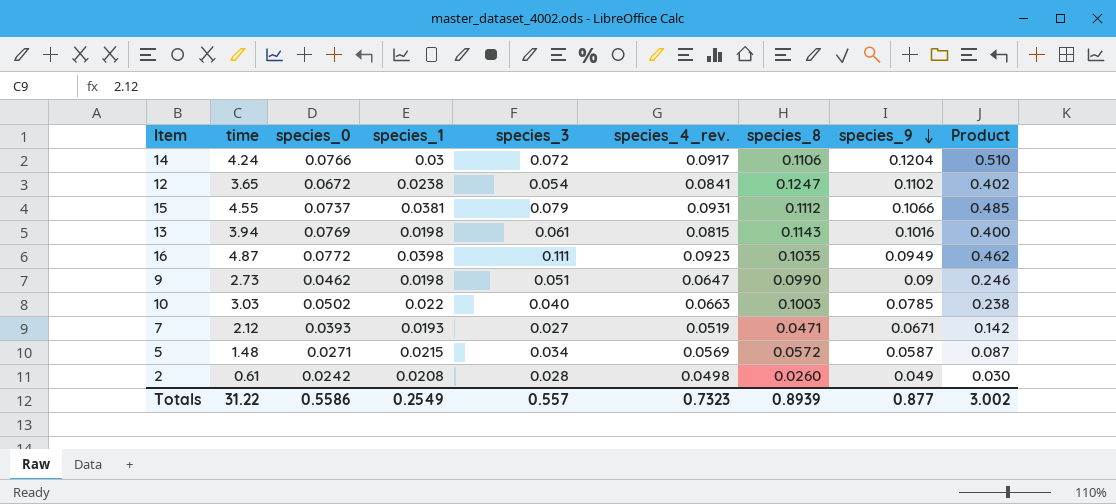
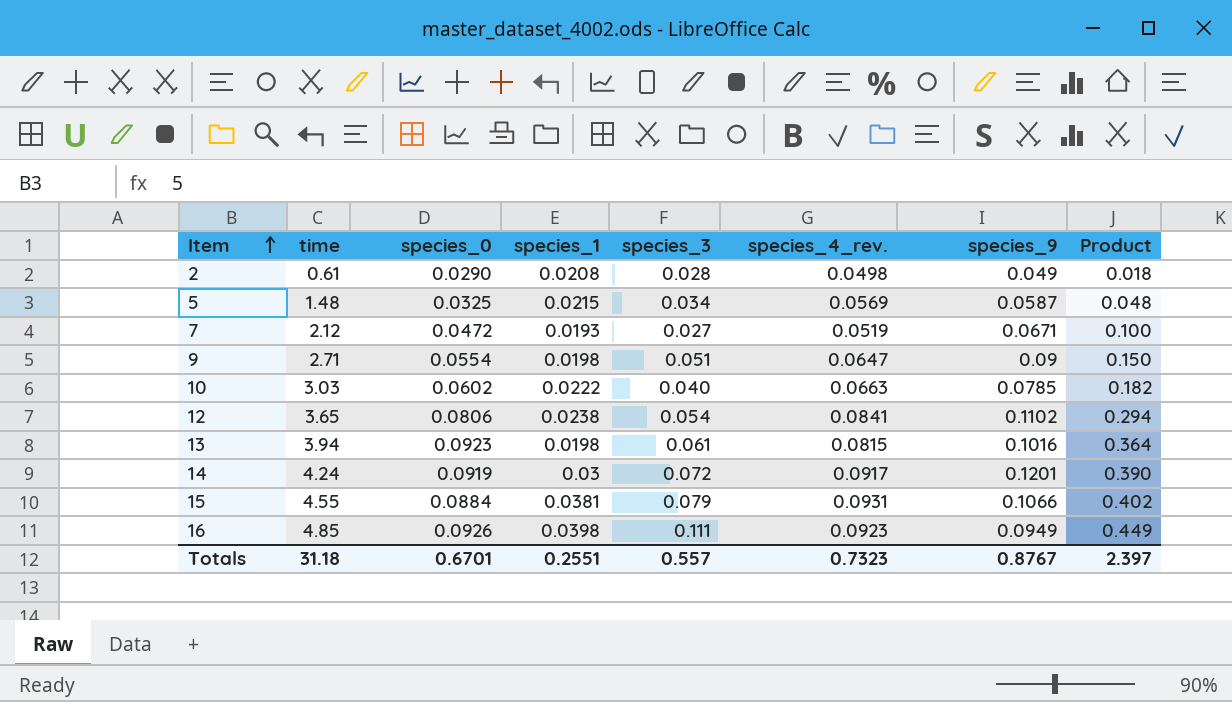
row order: species_9 descending -> Item ascending
column species_8 | position: 7 -> none
column Product | formula: [time] * [species_9] -> [time] * [species_0]
2 | species_0: 0.0242 -> 0.0290
5 | species_0: 0.0271 -> 0.0325
7 | species_0: 0.0393 -> 0.0472
9 | time: 2.73 -> 2.71
9 | species_0: 0.0462 -> 0.0554
10 | species_0: 0.0502 -> 0.0602
10 | species_1: 0.022 -> 0.0222
12 | species_0: 0.0672 -> 0.0806
13 | species_0: 0.0769 -> 0.0923
14 | species_0: 0.0766 -> 0.0919
14 | species_9: 0.1204 -> 0.1201
15 | species_0: 0.0737 -> 0.0884
16 | time: 4.87 -> 4.85
16 | species_0: 0.0772 -> 0.0926
Totals | time: 31.22 -> 31.18
Totals | species_0: 0.5586 -> 0.6701
Totals | species_1: 0.2549 -> 0.2551
Totals | species_9: 0.877 -> 0.8767
Totals | Product: 3.002 -> 2.397

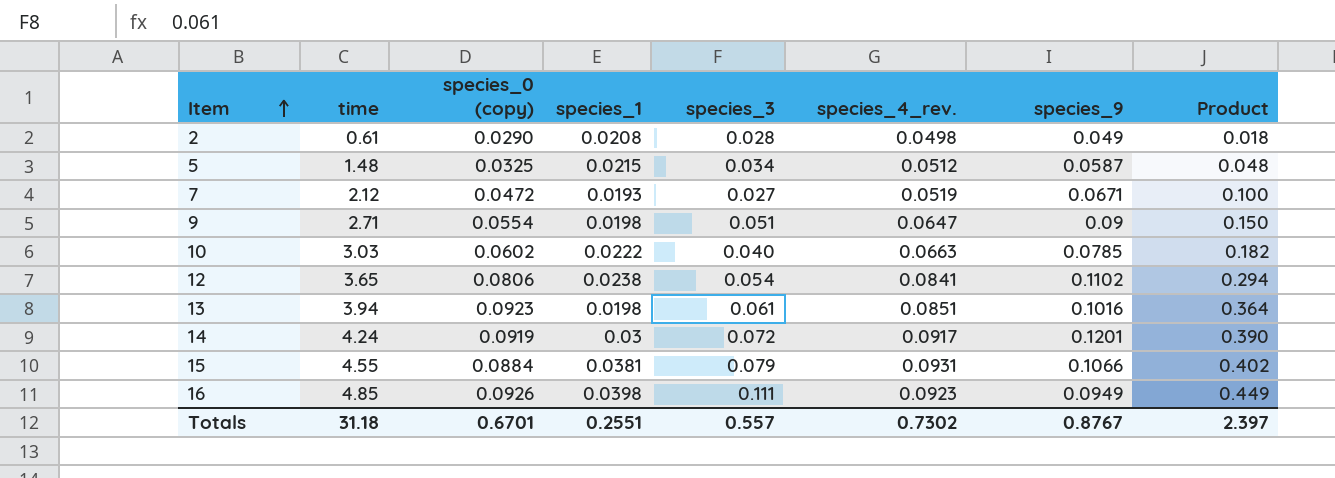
column name: species_0 -> species_0 (copy)
5 | species_4_rev.: 0.0569 -> 0.0512
13 | species_4_rev.: 0.0815 -> 0.0851
Totals | species_4_rev.: 0.7323 -> 0.7302

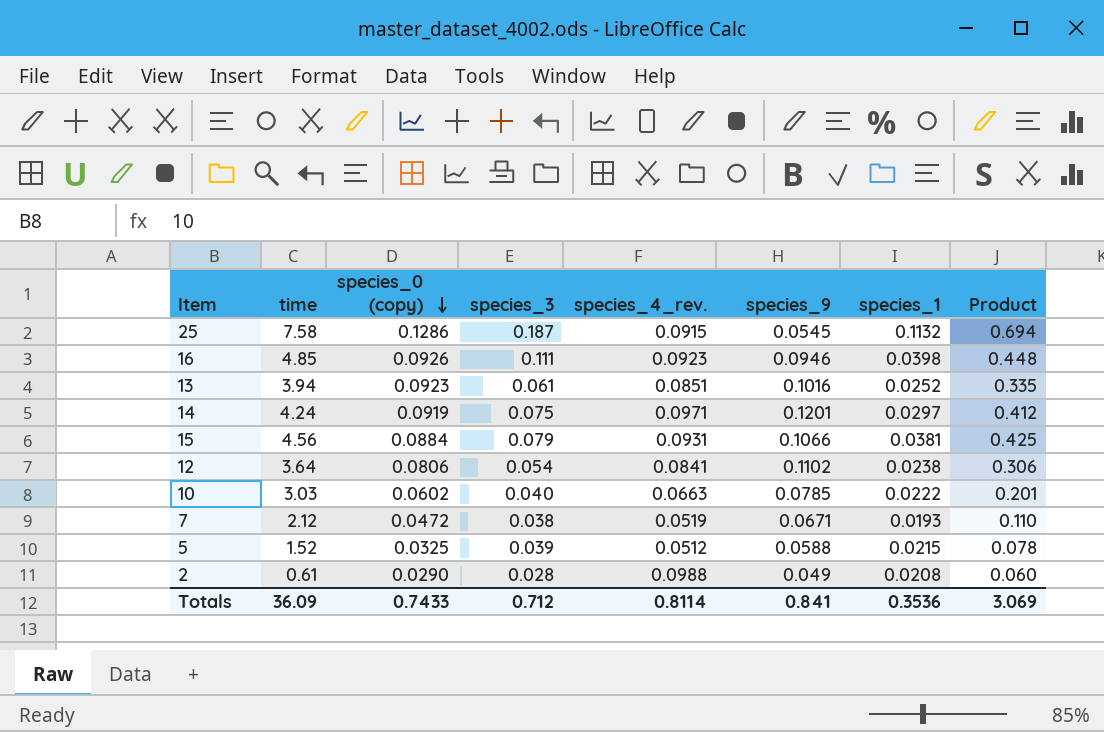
row order: Item ascending -> species_0 (copy) descending
column species_1 | position: 4 -> 7
column Product | formula: [time] * [species_0 (copy)] -> [time] * [species_4_rev.]
row 9: 2.71 | 0.0554 | 0.0198 | 0.051 | 0.0647 | 0.09 | 0.150 -> none
row 25: none -> 7.58 | 0.1286 | 0.187 | 0.0915 | 0.0545 | 0.1132 | 0.694
16 | species_9: 0.0949 -> 0.0946
13 | species_1: 0.0198 -> 0.0252
14 | species_3: 0.072 -> 0.075
14 | species_4_rev.: 0.0917 -> 0.0971
14 | species_1: 0.03 -> 0.0297
15 | time: 4.55 -> 4.56
12 | time: 3.65 -> 3.64
7 | species_3: 0.027 -> 0.038
5 | time: 1.48 -> 1.52
5 | species_3: 0.034 -> 0.039
5 | species_9: 0.0587 -> 0.0588
2 | species_4_rev.: 0.0498 -> 0.0988
Totals | time: 31.18 -> 36.09
Totals | species_0 (copy): 0.6701 -> 0.7433
Totals | species_3: 0.557 -> 0.712
Totals | species_4_rev.: 0.7302 -> 0.8114
Totals | species_9: 0.8767 -> 0.841
Totals | species_1: 0.2551 -> 0.3536
Totals | Product: 2.397 -> 3.069

